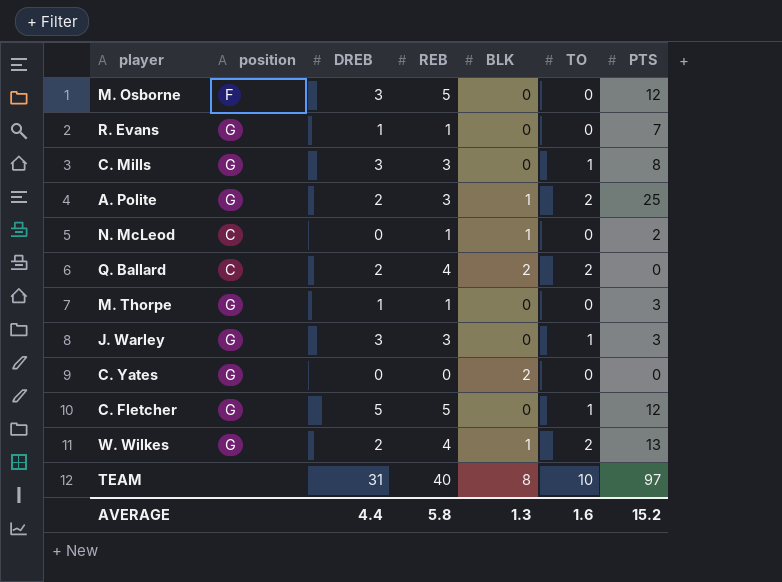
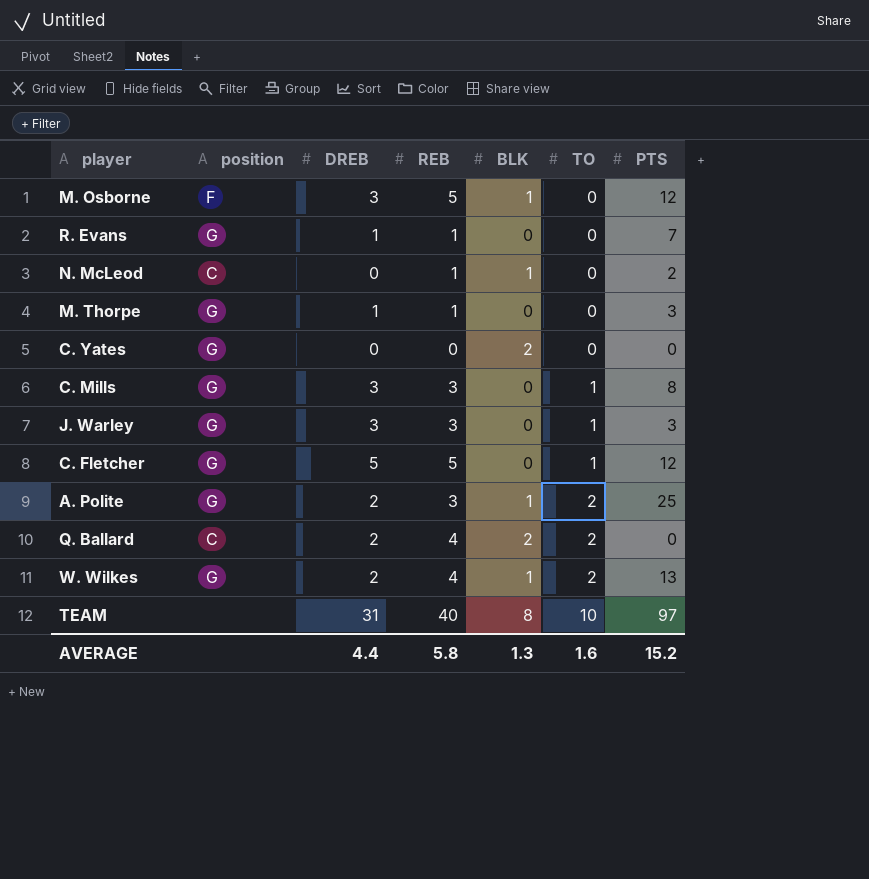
row order: none -> TO ascending
M. Osborne | BLK: 0 -> 1

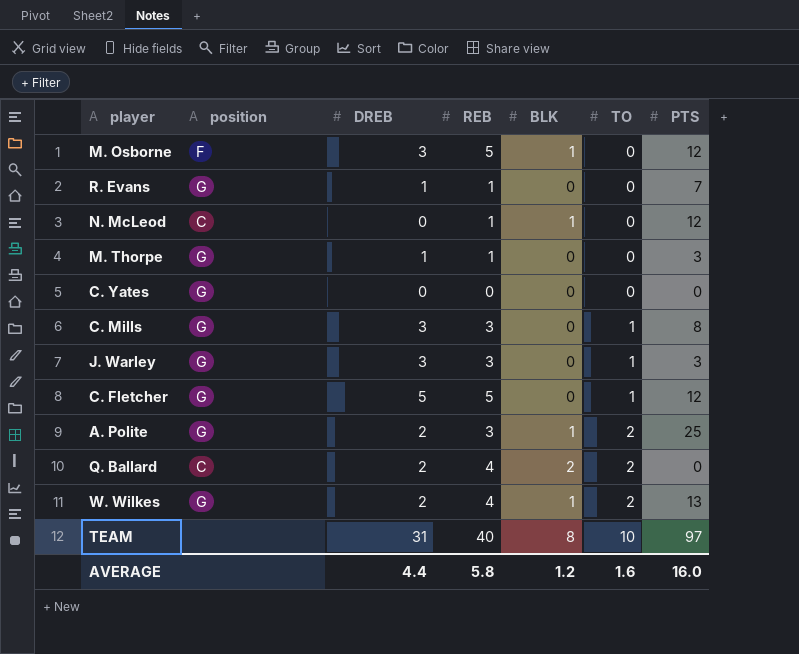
N. McLeod | PTS: 2 -> 12
C. Yates | BLK: 2 -> 0
AVERAGE | BLK: 1.3 -> 1.2
AVERAGE | PTS: 15.2 -> 16.0

